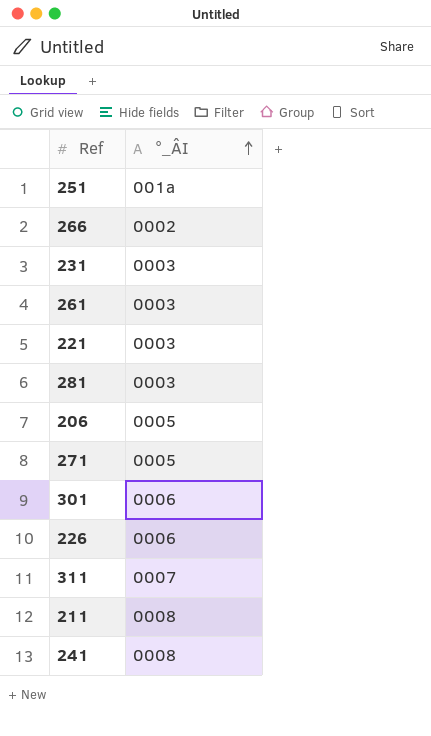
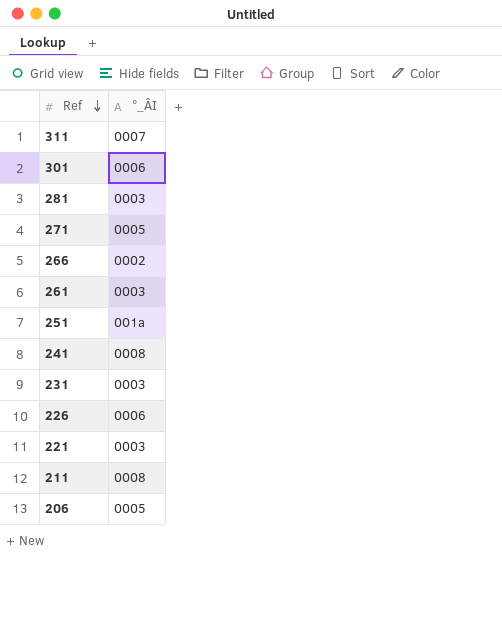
row order: °_ÂI ascending -> Ref descending

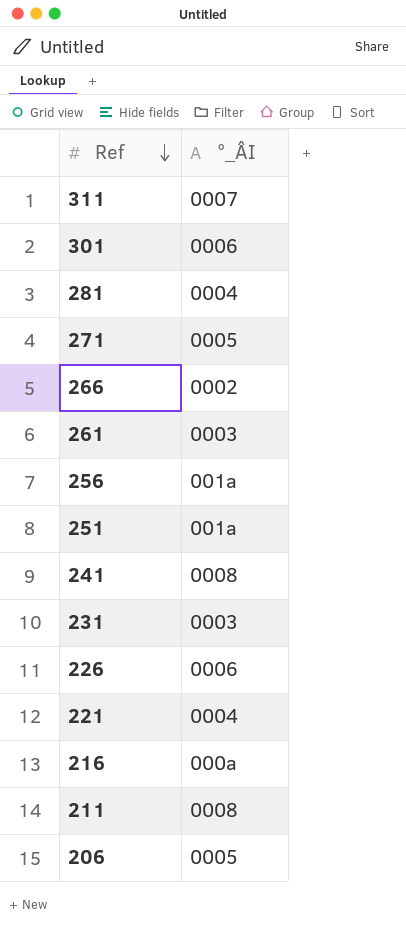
281 | °_ÂI: 0003 -> 0004
row 256: none -> 001a
221 | °_ÂI: 0003 -> 0004
row 216: none -> 000a

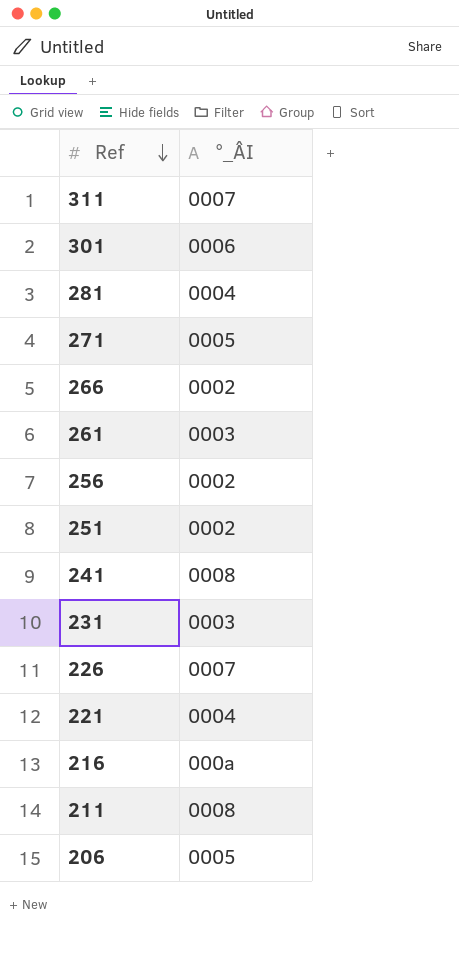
256 | °_ÂI: 001a -> 0002
251 | °_ÂI: 001a -> 0002
226 | °_ÂI: 0006 -> 0007

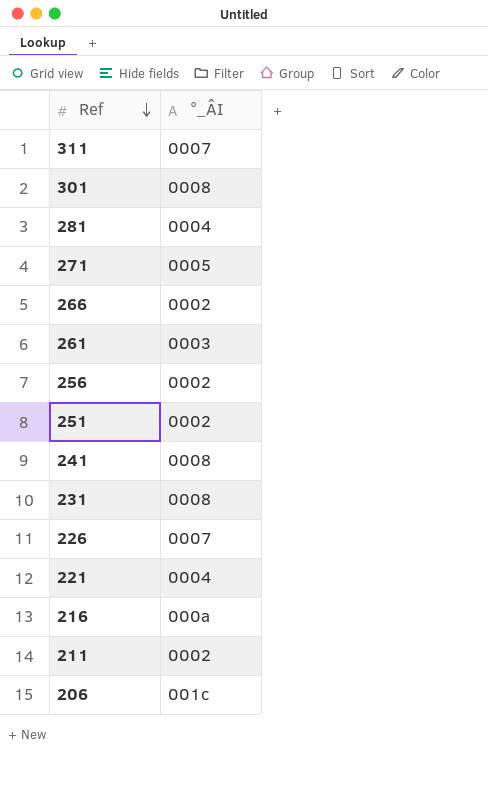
301 | °_ÂI: 0006 -> 0008
231 | °_ÂI: 0003 -> 0008
211 | °_ÂI: 0008 -> 0002
206 | °_ÂI: 0005 -> 001c

